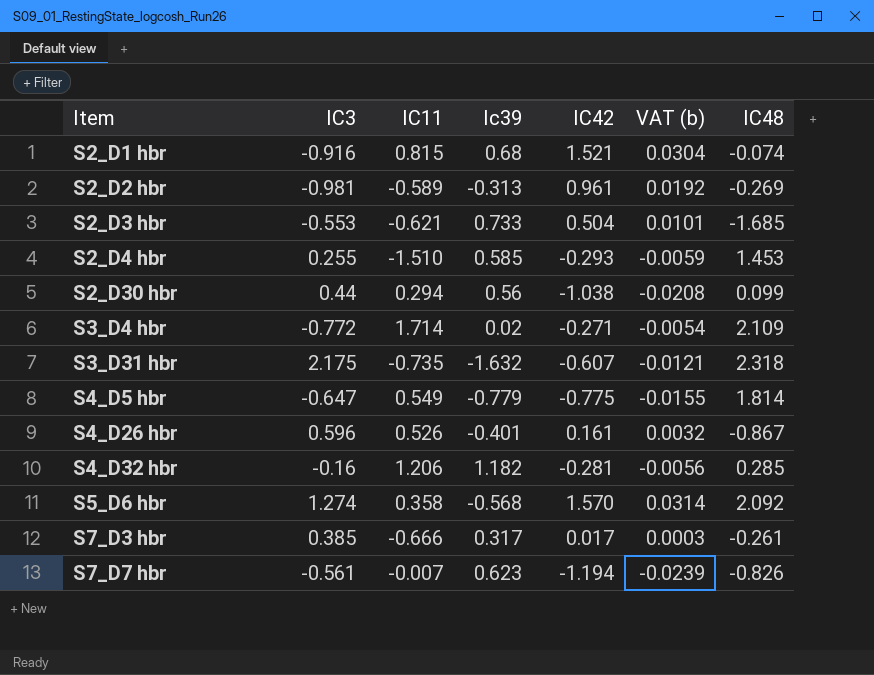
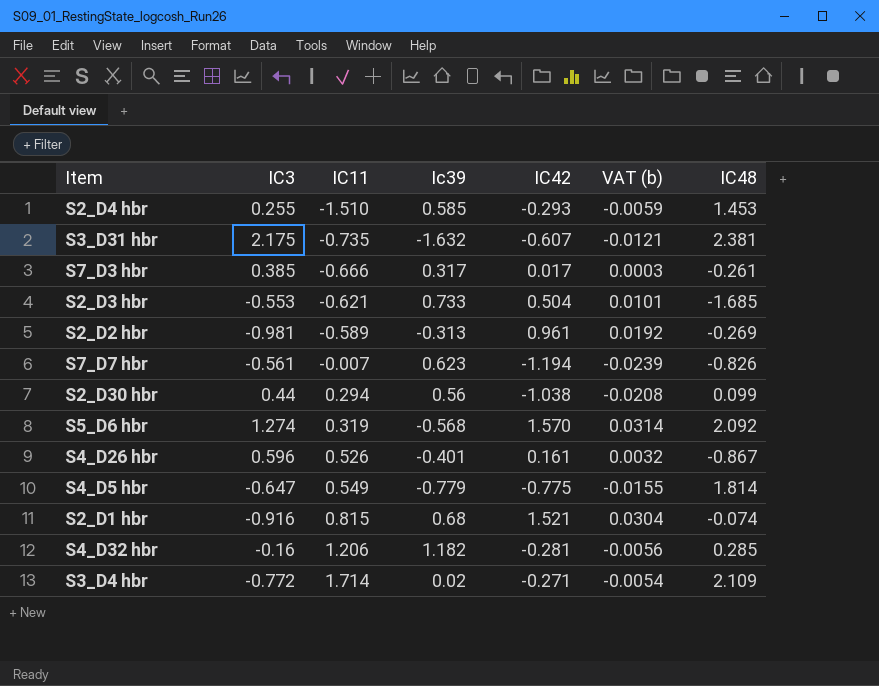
row order: Item ascending -> IC11 ascending
S3_D31 hbr | IC48: 2.318 -> 2.381
S5_D6 hbr | IC11: 0.358 -> 0.319

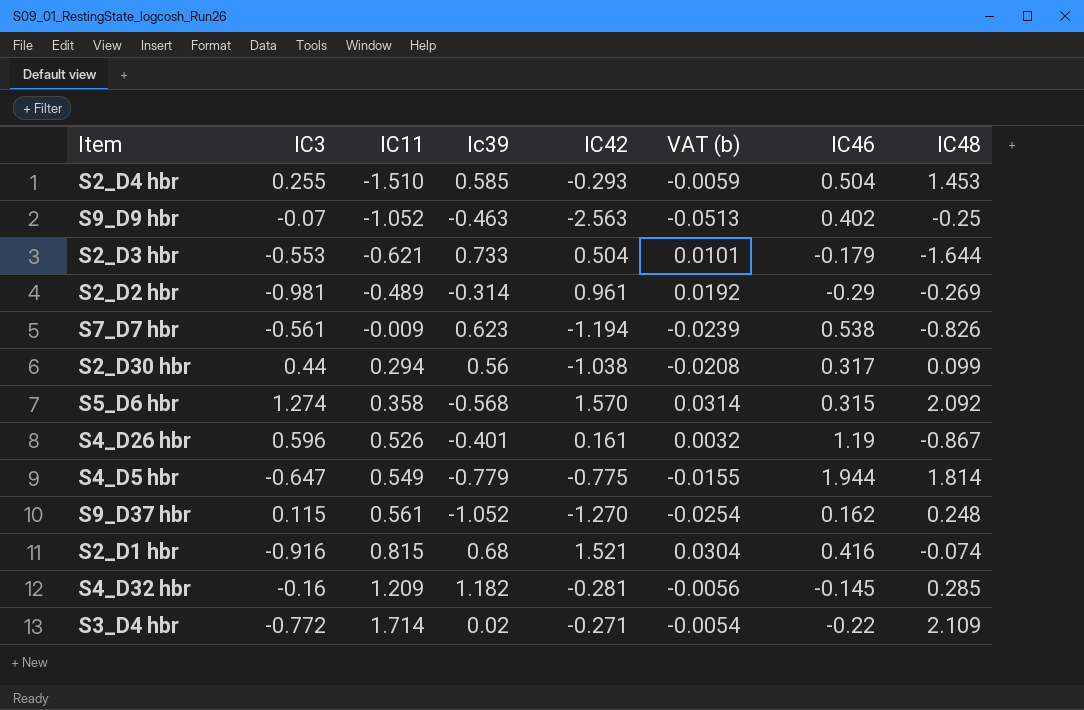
column IC46 | position: none -> 7
row S3_D31 hbr: 2.175 | -0.735 | -1.632 | -0.607 | -0.0121 | 2.381 -> none
row S7_D3 hbr: 0.385 | -0.666 | 0.317 | 0.017 | 0.0003 | -0.261 -> none
row S9_D9 hbr: none -> -0.07 | -1.052 | -0.463 | -2.563 | -0.0513 | 0.402 | -0.25
S2_D3 hbr | IC48: -1.685 -> -1.644
S2_D2 hbr | IC11: -0.589 -> -0.489
S2_D2 hbr | Ic39: -0.313 -> -0.314
S7_D7 hbr | IC11: -0.007 -> -0.009
S5_D6 hbr | IC11: 0.319 -> 0.358
row S9_D37 hbr: none -> 0.115 | 0.561 | -1.052 | -1.270 | -0.0254 | 0.162 | 0.248
S4_D32 hbr | IC11: 1.206 -> 1.209

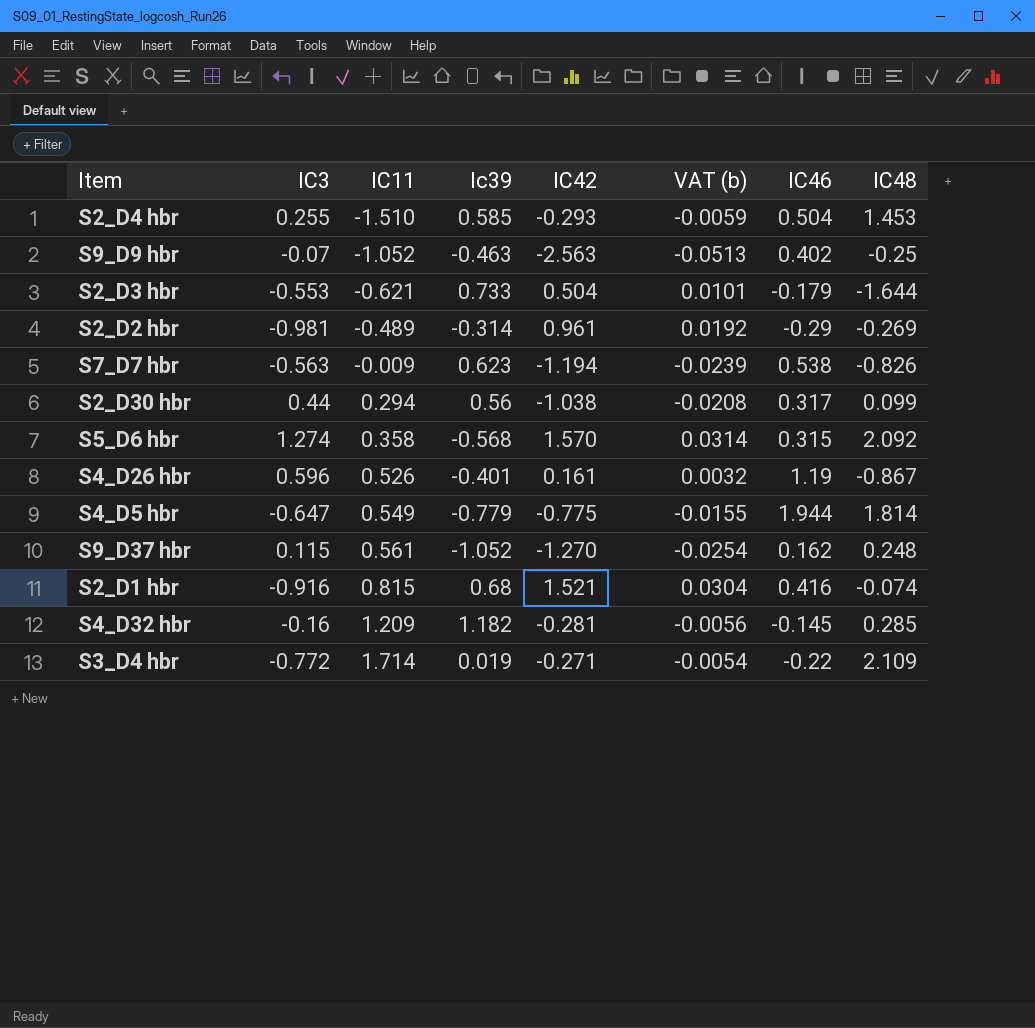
S7_D7 hbr | IC3: -0.561 -> -0.563
S3_D4 hbr | Ic39: 0.02 -> 0.019

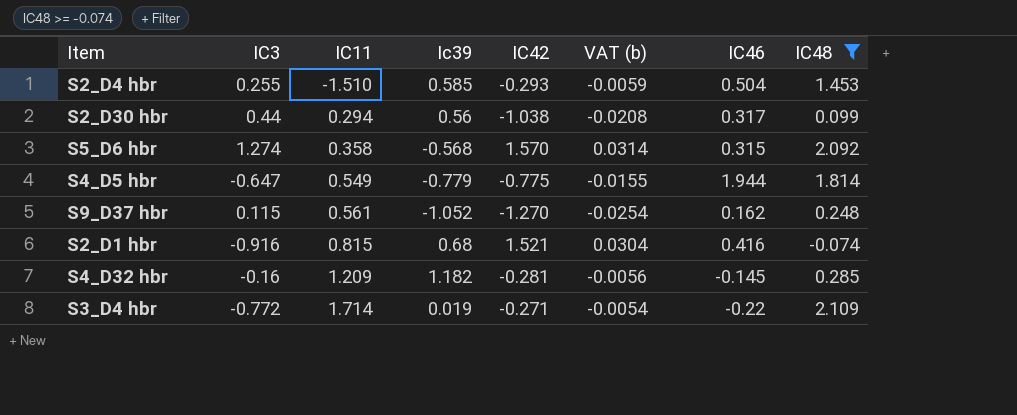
filter: none -> IC48 >= -0.074

